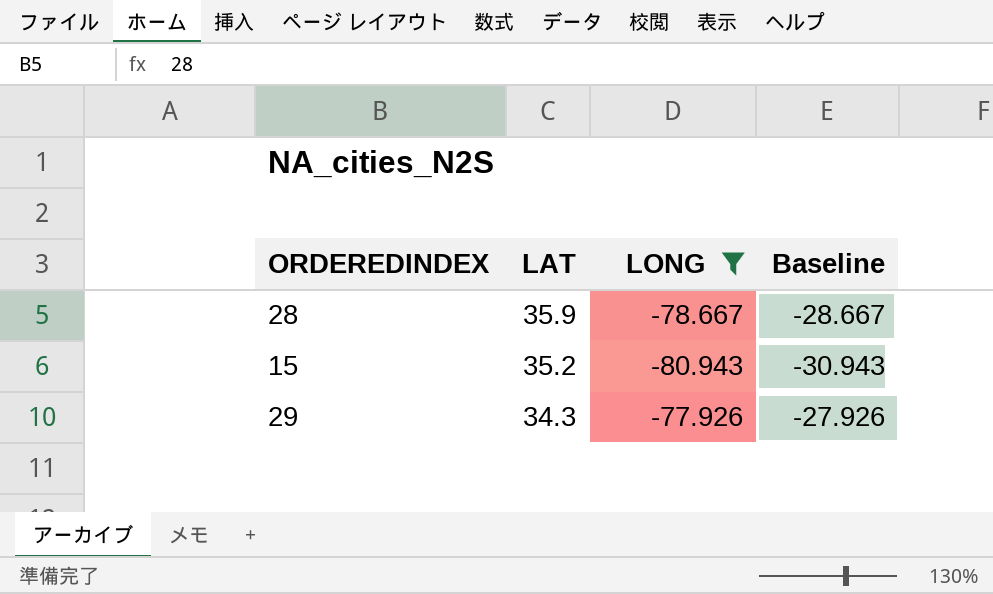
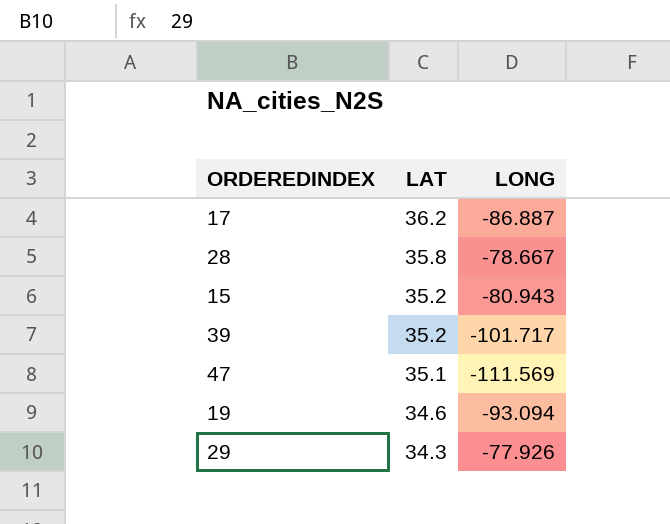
filter: LONG >= -80.943 -> none
column Baseline | formula: [LONG] + 50 -> none
28 | LAT: 35.9 -> 35.8

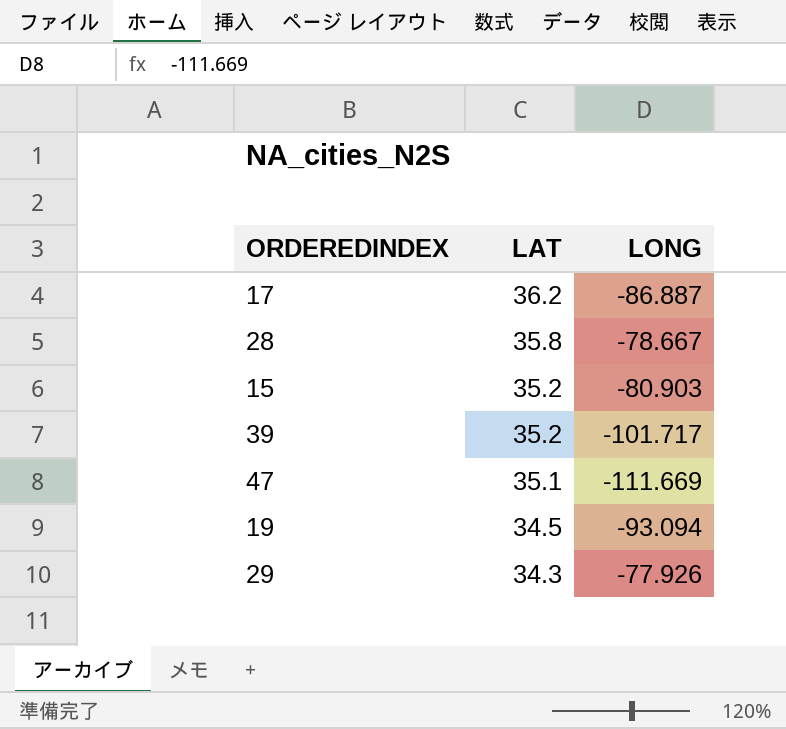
15 | LONG: -80.943 -> -80.903
47 | LONG: -111.569 -> -111.669
19 | LAT: 34.6 -> 34.5

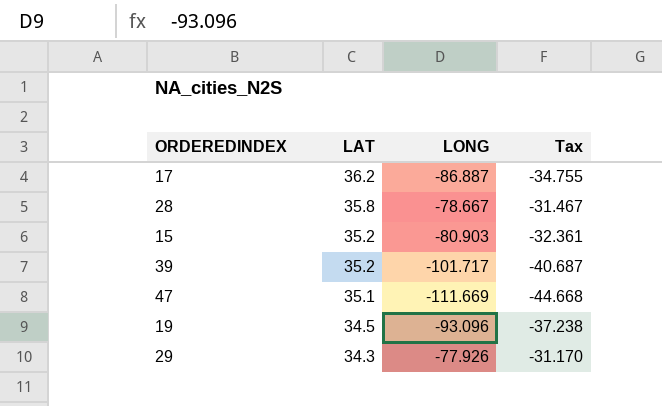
column Tax | formula: none -> [LONG] * 0.4
19 | LONG: -93.094 -> -93.096

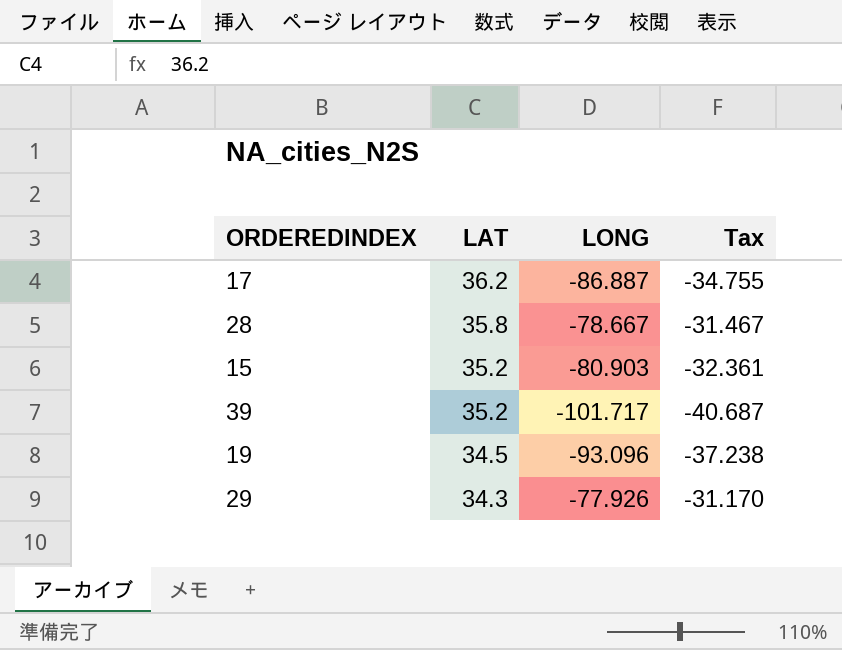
row 47: 35.1 | -111.669 | -44.668 -> none

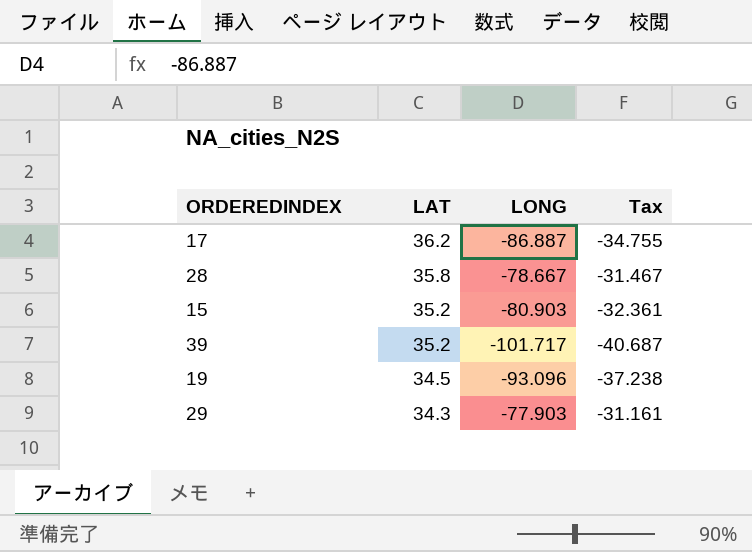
29 | LONG: -77.926 -> -77.903
29 | Tax: -31.170 -> -31.161

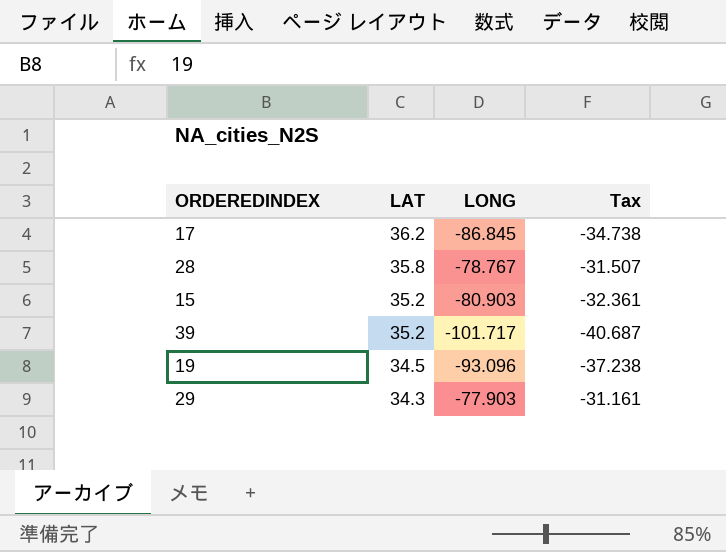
17 | LONG: -86.887 -> -86.845
17 | Tax: -34.755 -> -34.738
28 | LONG: -78.667 -> -78.767
28 | Tax: -31.467 -> -31.507

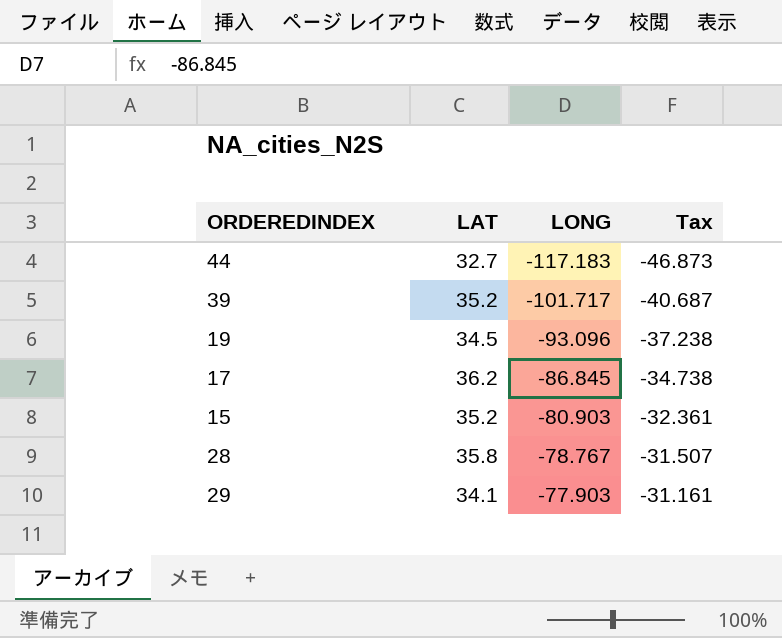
row order: LAT descending -> LONG ascending
row 44: none -> 32.7 | -117.183 | -46.873
29 | LAT: 34.3 -> 34.1

